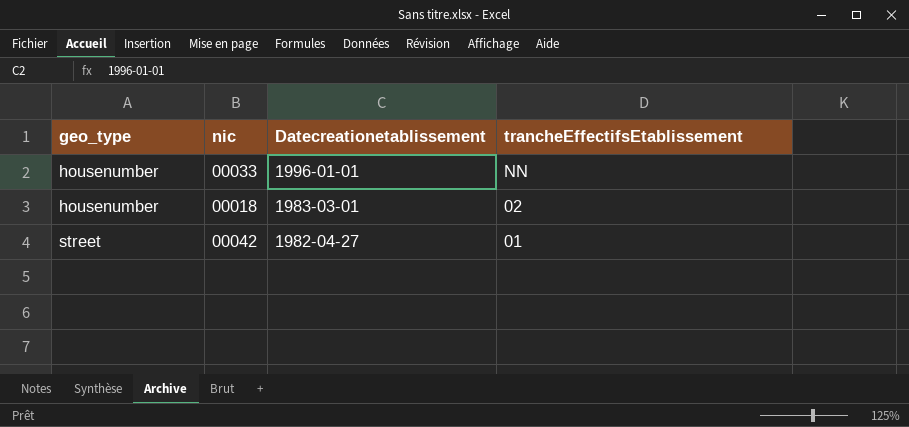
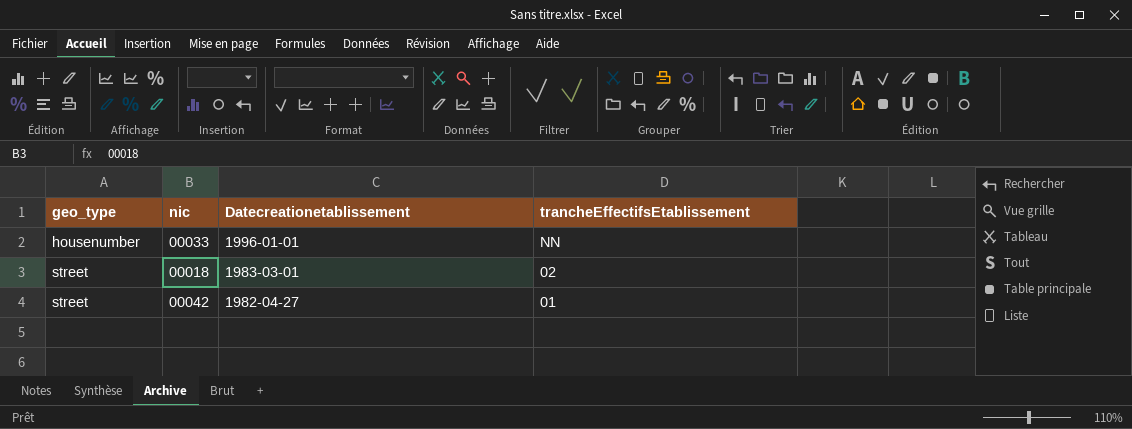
00018 | geo_type: housenumber -> street

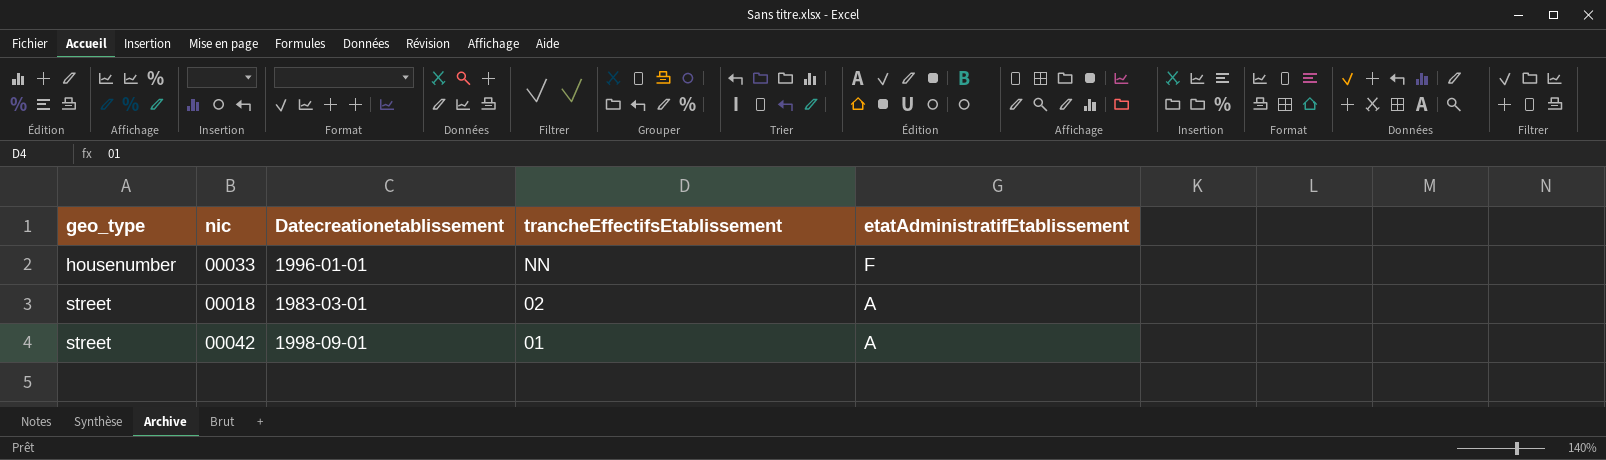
column etatAdministratifEtablissement | position: none -> 5
00042 | Datecreationetablissement: 1982-04-27 -> 1998-09-01

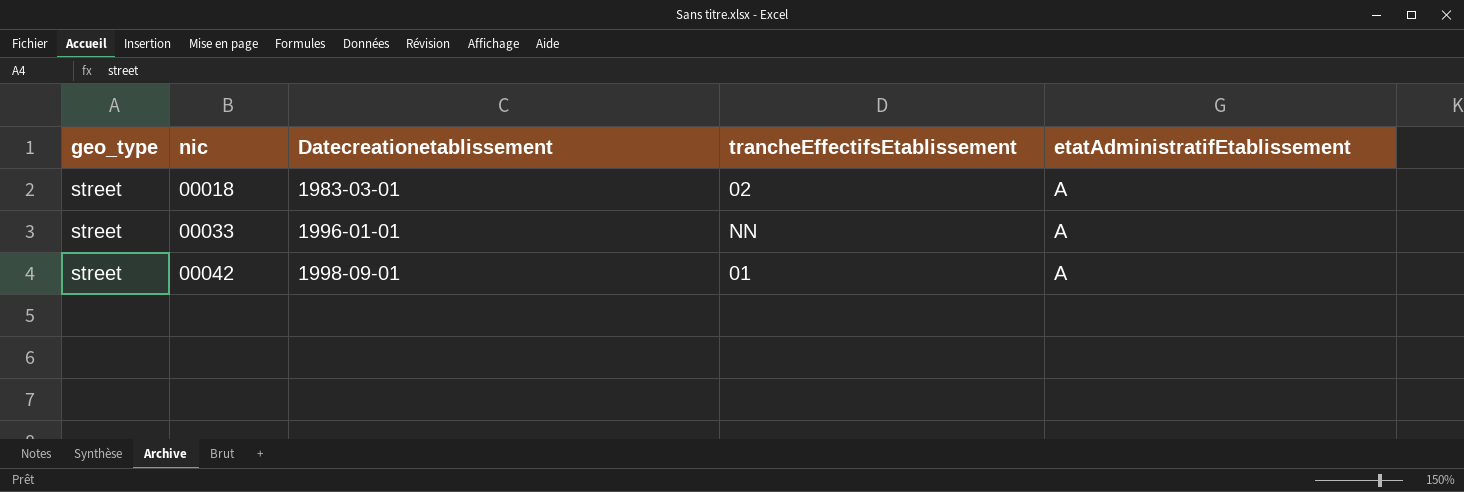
row order: geo_type ascending -> nic ascending
00033 | geo_type: housenumber -> street
00033 | etatAdministratifEtablissement: F -> A

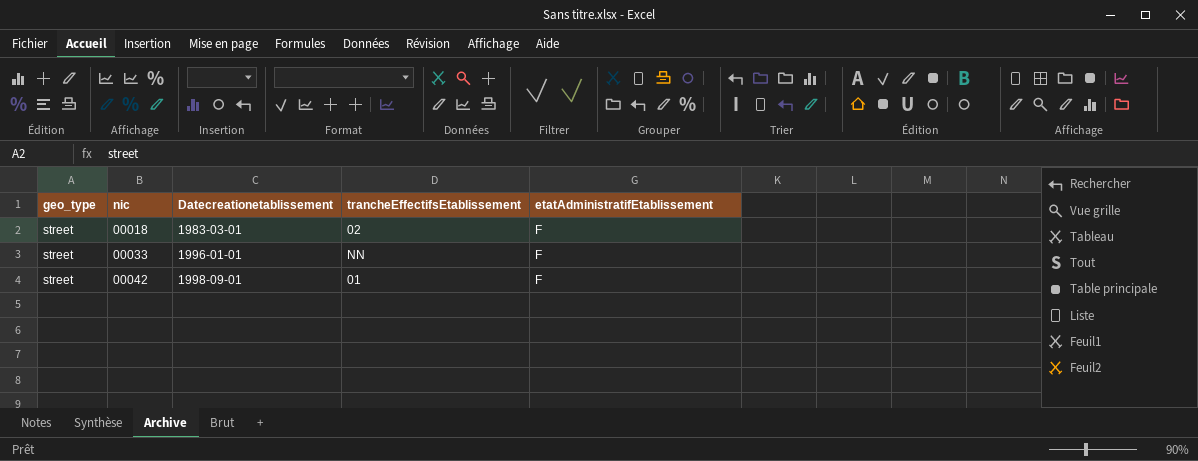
00018 | etatAdministratifEtablissement: A -> F
00033 | etatAdministratifEtablissement: A -> F
00042 | etatAdministratifEtablissement: A -> F

